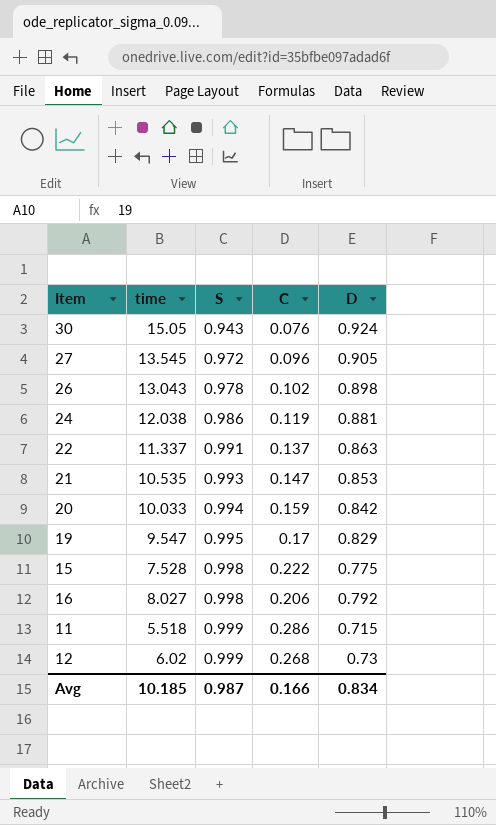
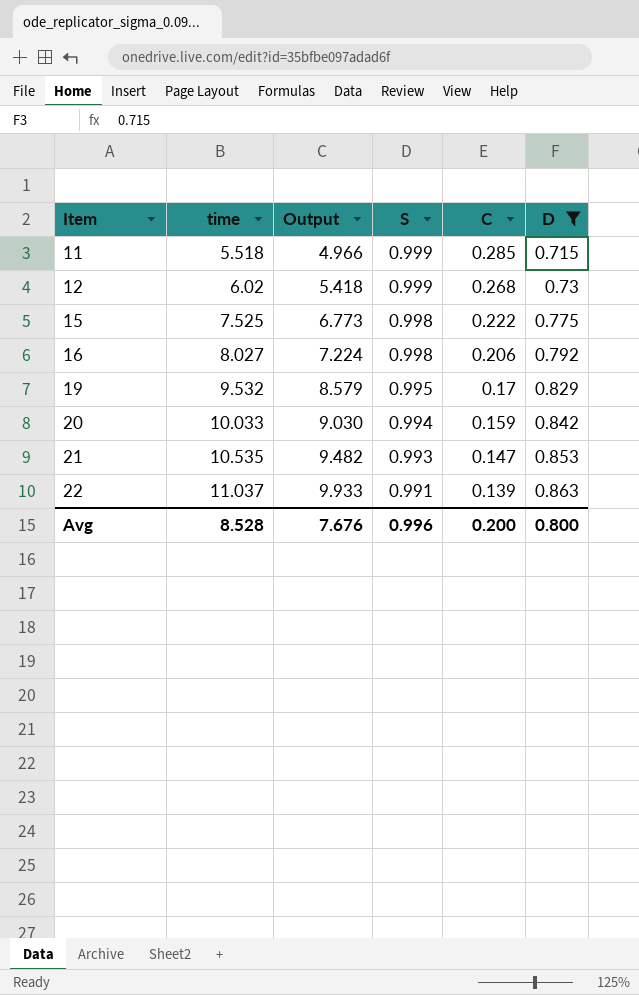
filter: none -> D <= 0.863
row order: S ascending -> Item ascending
column Output | formula: none -> [time] * 0.9
11 | C: 0.286 -> 0.285
15 | time: 7.528 -> 7.525
19 | time: 9.547 -> 9.532
22 | time: 11.337 -> 11.037
22 | C: 0.137 -> 0.139
Avg | time: 10.185 -> 8.528
Avg | S: 0.987 -> 0.996
Avg | C: 0.166 -> 0.200
Avg | D: 0.834 -> 0.800

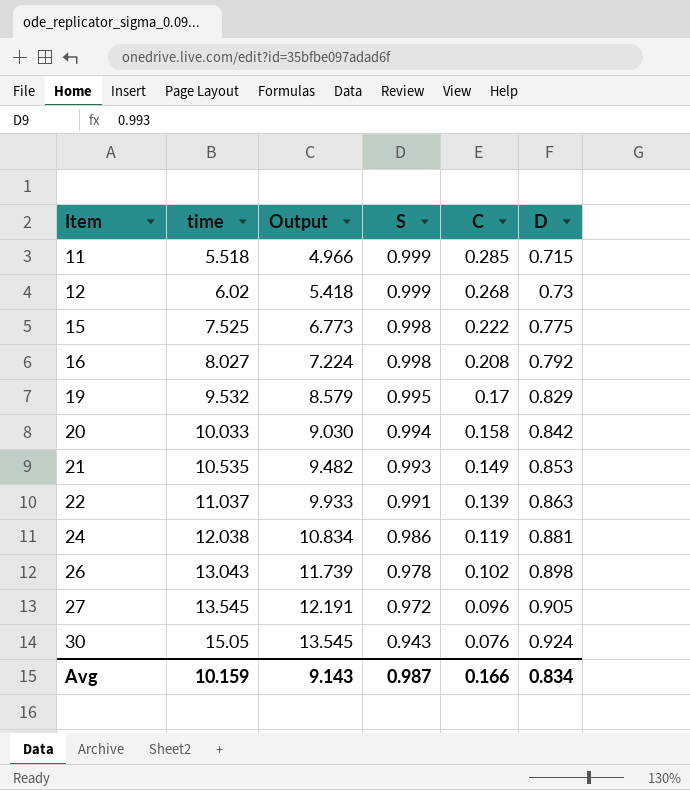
filter: D <= 0.863 -> none
16 | C: 0.206 -> 0.208
20 | C: 0.159 -> 0.158
21 | C: 0.147 -> 0.149
Avg | time: 8.528 -> 10.159
Avg | Output: 7.676 -> 9.143
Avg | S: 0.996 -> 0.987
Avg | C: 0.200 -> 0.166
Avg | D: 0.800 -> 0.834

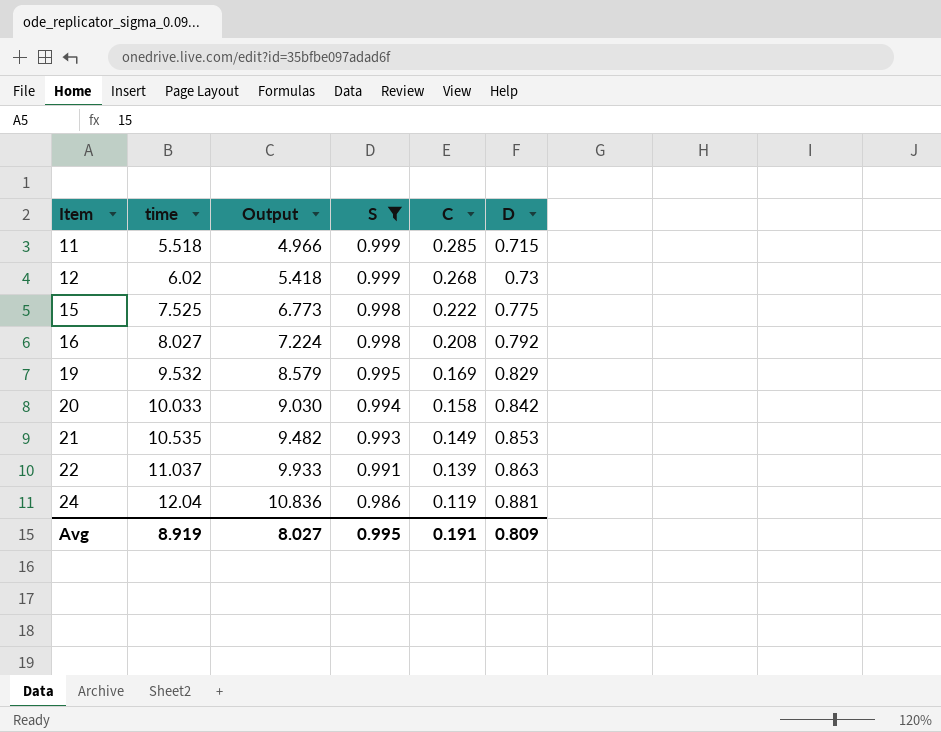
filter: none -> S >= 0.986
19 | C: 0.17 -> 0.169
24 | time: 12.038 -> 12.04
24 | Output: 10.834 -> 10.836
Avg | time: 10.159 -> 8.919
Avg | Output: 9.143 -> 8.027
Avg | S: 0.987 -> 0.995
Avg | C: 0.166 -> 0.191
Avg | D: 0.834 -> 0.809

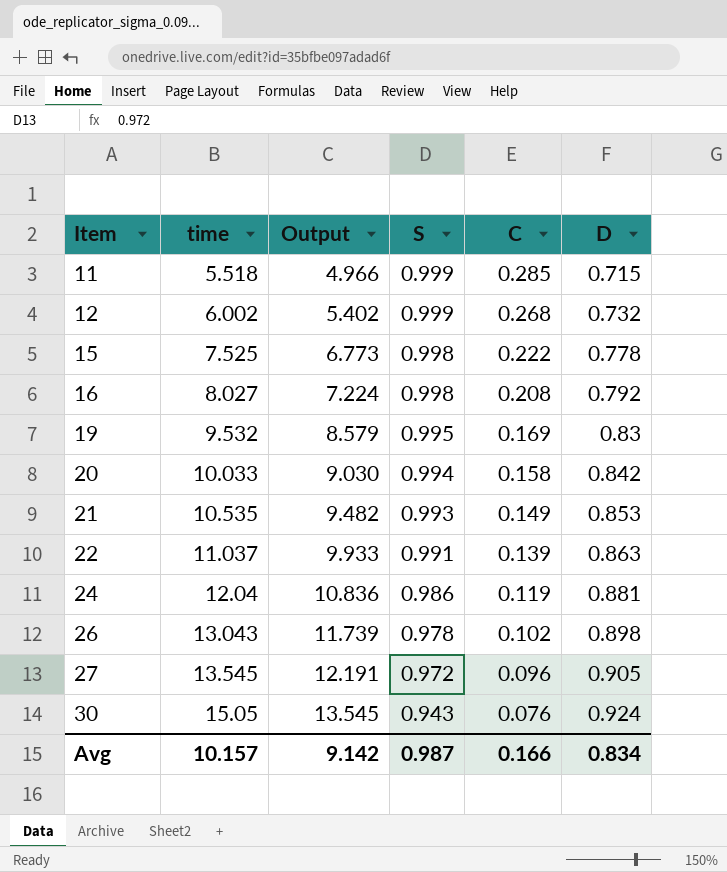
filter: S >= 0.986 -> none
12 | time: 6.02 -> 6.002
12 | Output: 5.418 -> 5.402
12 | D: 0.73 -> 0.732
15 | D: 0.775 -> 0.778
19 | D: 0.829 -> 0.83
Avg | time: 8.919 -> 10.157
Avg | Output: 8.027 -> 9.142
Avg | S: 0.995 -> 0.987
Avg | C: 0.191 -> 0.166
Avg | D: 0.809 -> 0.834

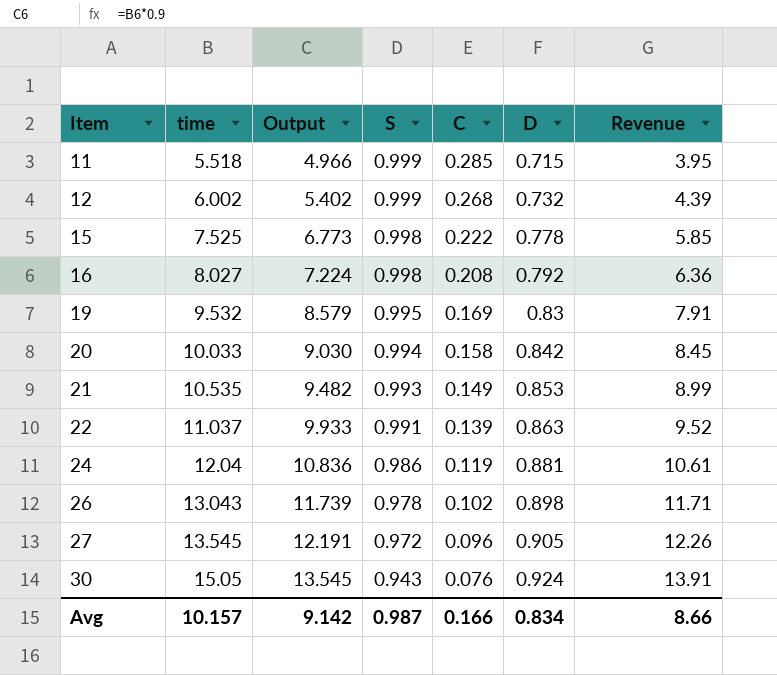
column Revenue | formula: none -> [time] * [D]

